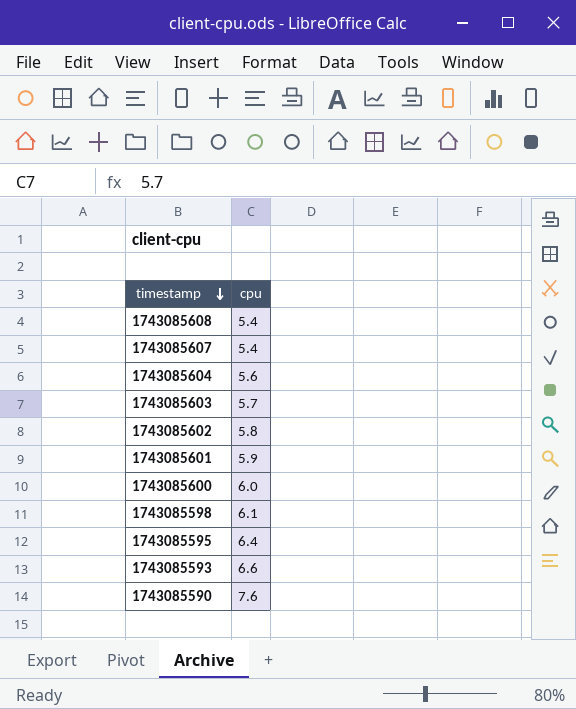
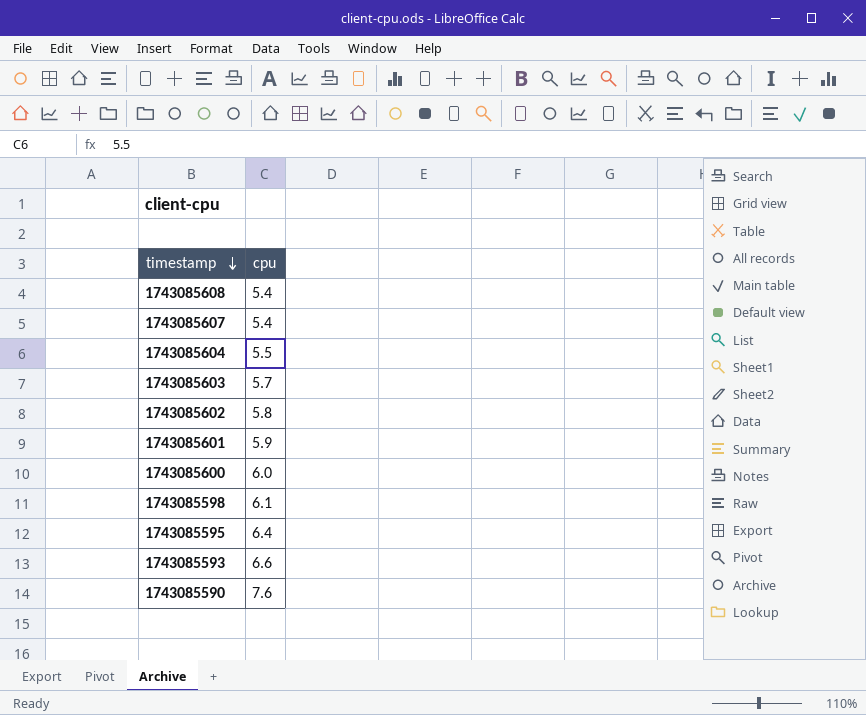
1743085604 | cpu: 5.6 -> 5.5

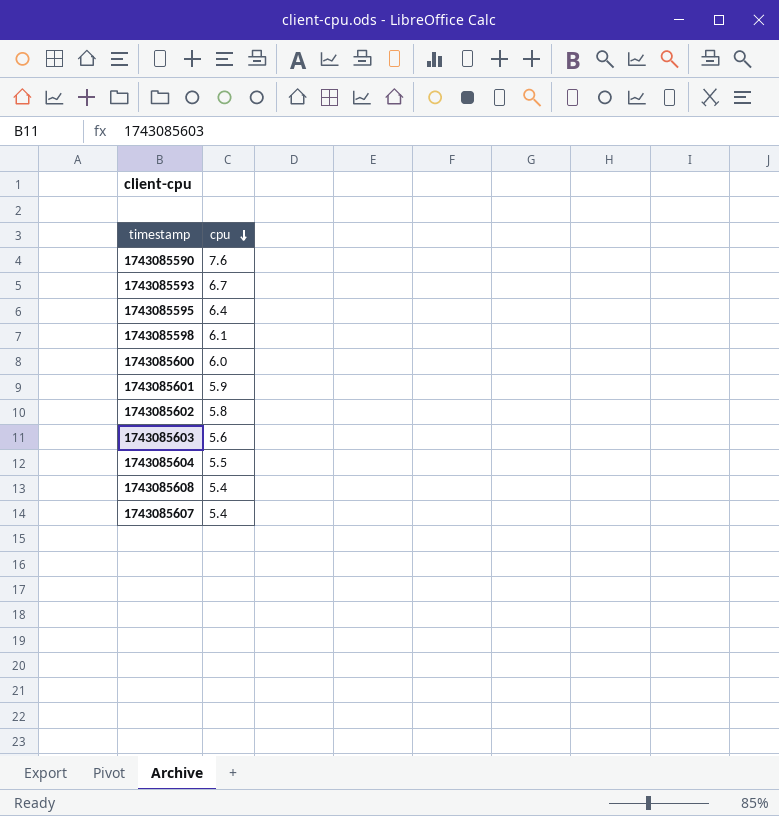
row order: timestamp descending -> cpu descending
1743085593 | cpu: 6.6 -> 6.7
1743085603 | cpu: 5.7 -> 5.6

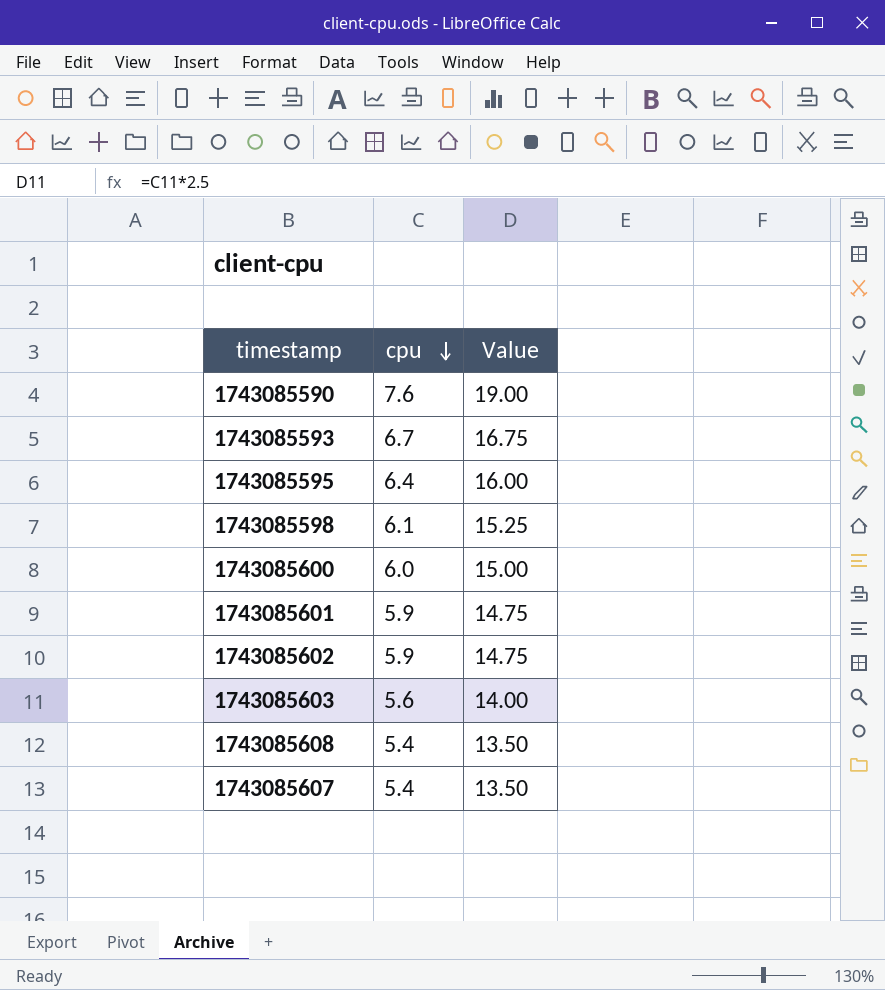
column Value | formula: none -> [cpu] * 2.5
row 1743085604: 5.5 -> none
1743085602 | cpu: 5.8 -> 5.9

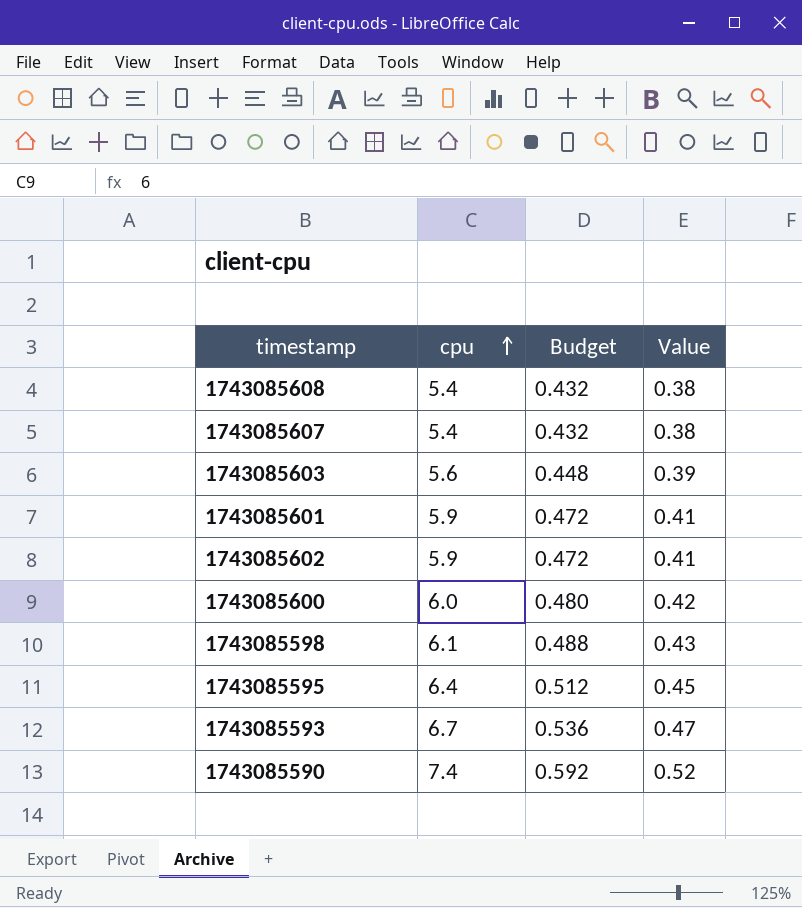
row order: cpu descending -> cpu ascending
column Budget | formula: none -> [cpu] * 0.08
column Value | formula: [cpu] * 2.5 -> [cpu] * 0.07
1743085590 | cpu: 7.6 -> 7.4

